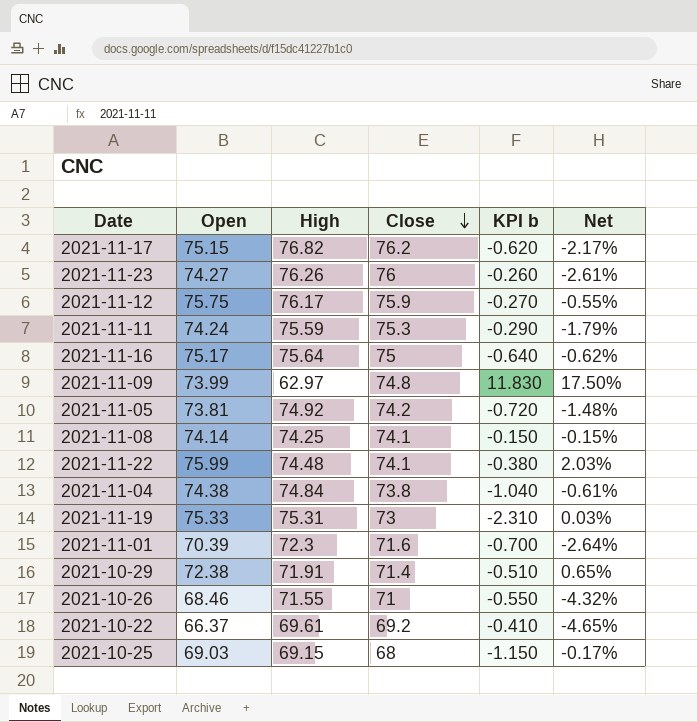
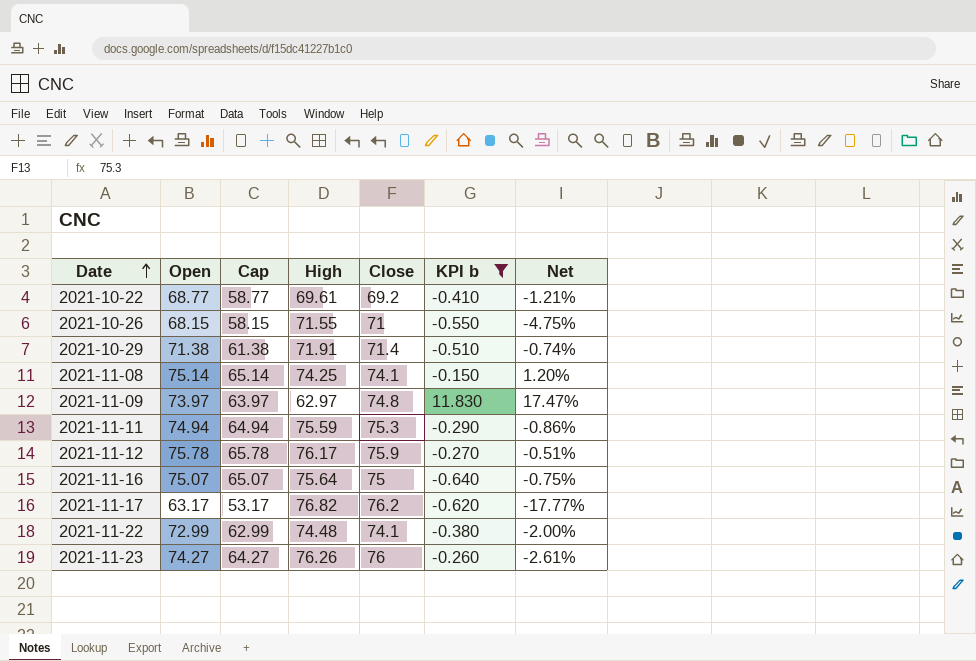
filter: none -> KPI b >= -0.640
row order: Close descending -> Date ascending
column Cap | formula: none -> [Open] - 10
2021-10-22 | Open: 66.37 -> 68.77
2021-10-22 | Net: -4.65% -> -1.21%
2021-10-26 | Open: 68.46 -> 68.15
2021-10-26 | Net: -4.32% -> -4.75%
2021-10-29 | Open: 72.38 -> 71.38
2021-10-29 | Net: 0.65% -> -0.74%
2021-11-08 | Open: 74.14 -> 75.14
2021-11-08 | Net: -0.15% -> 1.20%
2021-11-09 | Open: 73.99 -> 73.97
2021-11-09 | Net: 17.50% -> 17.47%
2021-11-11 | Open: 74.24 -> 74.94
2021-11-11 | Net: -1.79% -> -0.86%
2021-11-12 | Open: 75.75 -> 75.78
2021-11-12 | Net: -0.55% -> -0.51%
2021-11-16 | Open: 75.17 -> 75.07
2021-11-16 | Net: -0.62% -> -0.75%
2021-11-17 | Open: 75.15 -> 63.17
2021-11-17 | Net: -2.17% -> -17.77%
2021-11-22 | Open: 75.99 -> 72.99
2021-11-22 | Net: 2.03% -> -2.00%

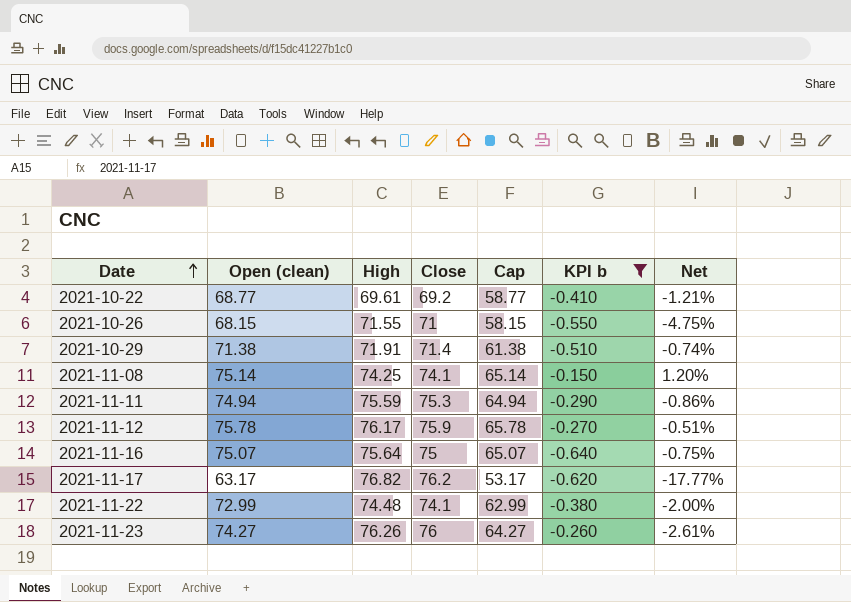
column name: Open -> Open (clean)
column Cap | position: 3 -> 5
row 2021-11-09: 73.97 | 63.97 | 62.97 | 74.8 | 11.830 | 17.47% -> none

